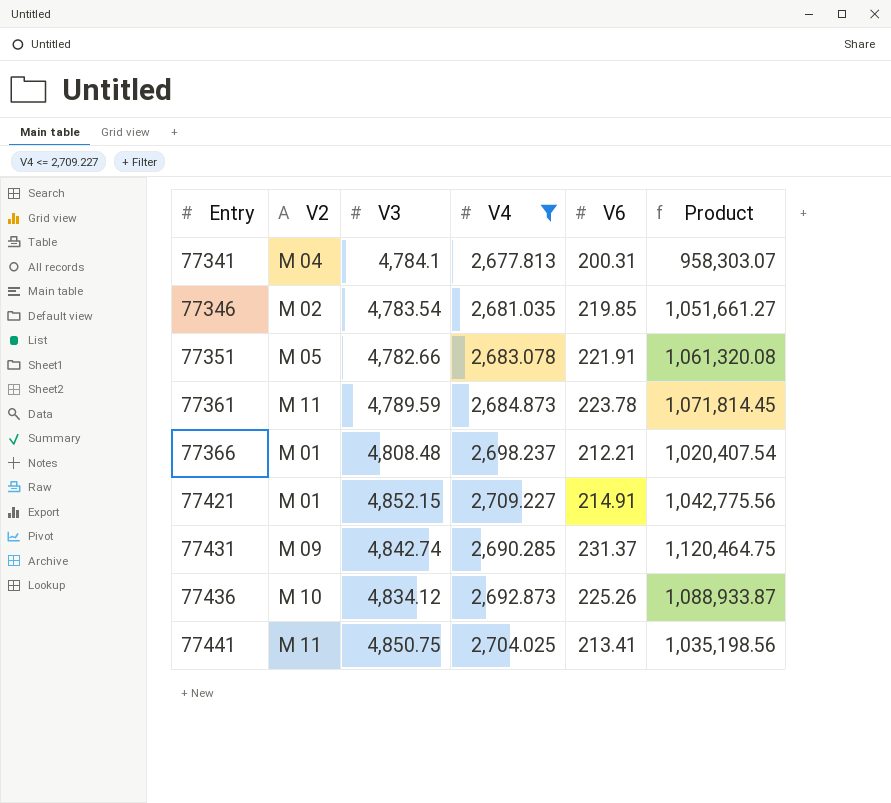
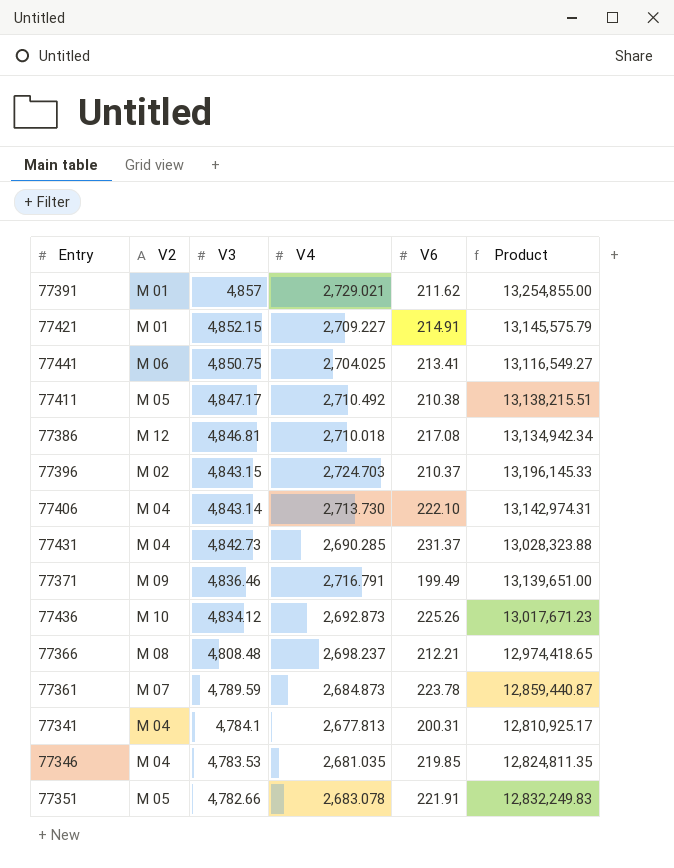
filter: V4 <= 2,709.227 -> none
row order: Entry ascending -> V3 descending
column Product | formula: [V3] * [V6] -> [V3] * [V4]
77441 | V2: M 11 -> M 06
77431 | V2: M 09 -> M 04
77431 | V3: 4,842.74 -> 4,842.73
77366 | V2: M 01 -> M 08
77361 | V2: M 11 -> M 07
77346 | V2: M 02 -> M 04
77346 | V3: 4,783.54 -> 4,783.53

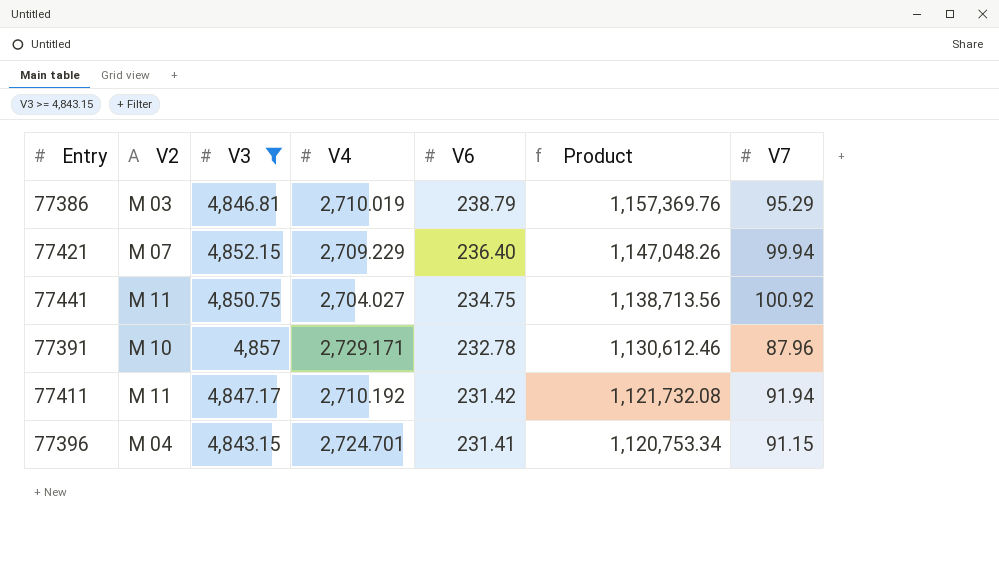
filter: none -> V3 >= 4,843.15
row order: V3 descending -> V6 descending
column Product | formula: [V3] * [V4] -> [V3] * [V6]
column V7 | position: none -> 7
77386 | V2: M 12 -> M 03
77386 | V4: 2,710.018 -> 2,710.019
77386 | V6: 217.08 -> 238.79
77421 | V2: M 01 -> M 07
77421 | V4: 2,709.227 -> 2,709.229
77421 | V6: 214.91 -> 236.40
77441 | V2: M 06 -> M 11
77441 | V4: 2,704.025 -> 2,704.027
77441 | V6: 213.41 -> 234.75
77391 | V2: M 01 -> M 10
77391 | V4: 2,729.021 -> 2,729.171
77391 | V6: 211.62 -> 232.78
77411 | V2: M 05 -> M 11
77411 | V4: 2,710.492 -> 2,710.192
77411 | V6: 210.38 -> 231.42
77396 | V2: M 02 -> M 04
77396 | V4: 2,724.703 -> 2,724.701
77396 | V6: 210.37 -> 231.41

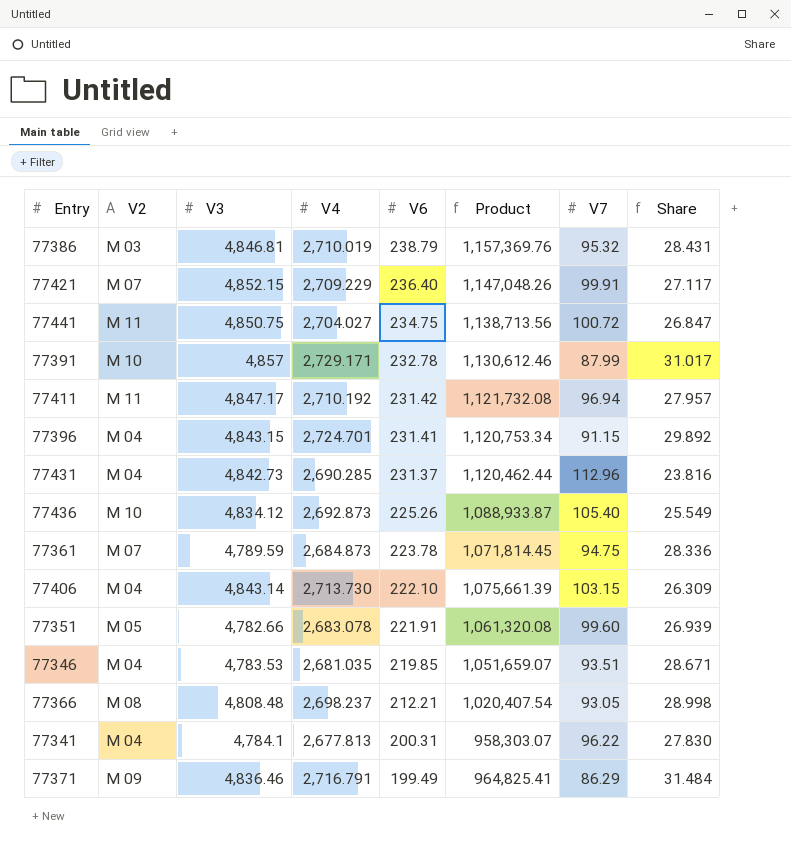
filter: V3 >= 4,843.15 -> none
column Share | formula: none -> [V4] / [V7]
77386 | V7: 95.29 -> 95.32
77421 | V7: 99.94 -> 99.91
77441 | V7: 100.92 -> 100.72
77391 | V7: 87.96 -> 87.99
77411 | V7: 91.94 -> 96.94

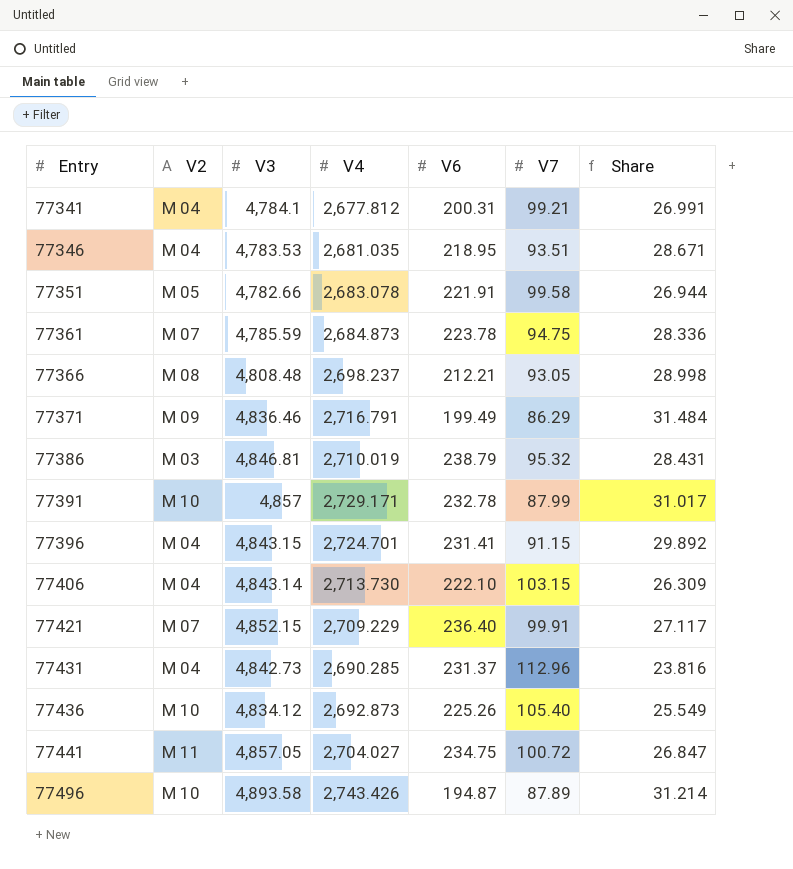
row order: V6 descending -> Entry ascending
column Product | formula: [V3] * [V6] -> none
row 77411: M 11 | 4,847.17 | 2,710.192 | 231.42 | 1,121,732.08 | 96.94 | 27.957 -> none
77341 | V4: 2,677.813 -> 2,677.812
77341 | V7: 96.22 -> 99.21
77341 | Share: 27.830 -> 26.991
77346 | V6: 219.85 -> 218.95
77351 | V7: 99.60 -> 99.58
77351 | Share: 26.939 -> 26.944
77361 | V3: 4,789.59 -> 4,785.59
77441 | V3: 4,850.75 -> 4,857.05
row 77496: none -> M 10 | 4,893.58 | 2,743.426 | 194.87 | 87.89 | 31.214

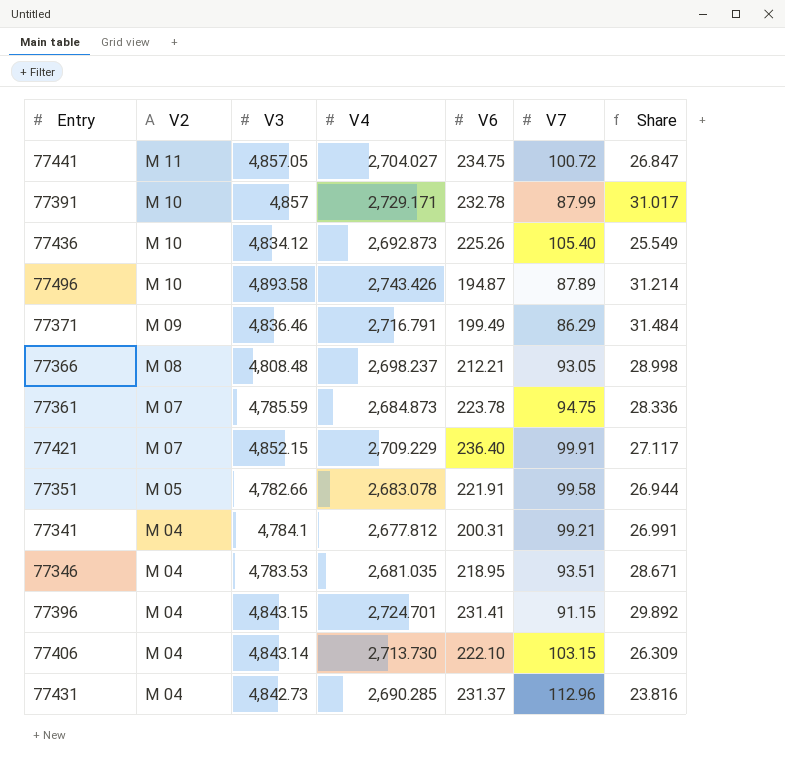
row order: Entry ascending -> V2 descending
row 77386: M 03 | 4,846.81 | 2,710.019 | 238.79 | 95.32 | 28.431 -> none

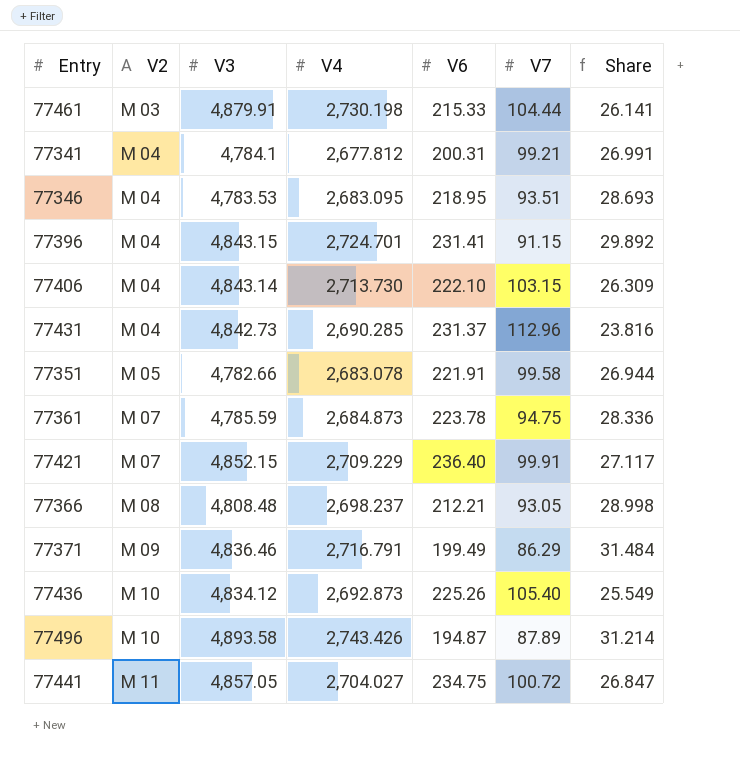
row order: V2 descending -> V2 ascending
row 77391: M 10 | 4,857 | 2,729.171 | 232.78 | 87.99 | 31.017 -> none
row 77461: none -> M 03 | 4,879.91 | 2,730.198 | 215.33 | 104.44 | 26.141
77346 | V4: 2,681.035 -> 2,683.095
77346 | Share: 28.671 -> 28.693

